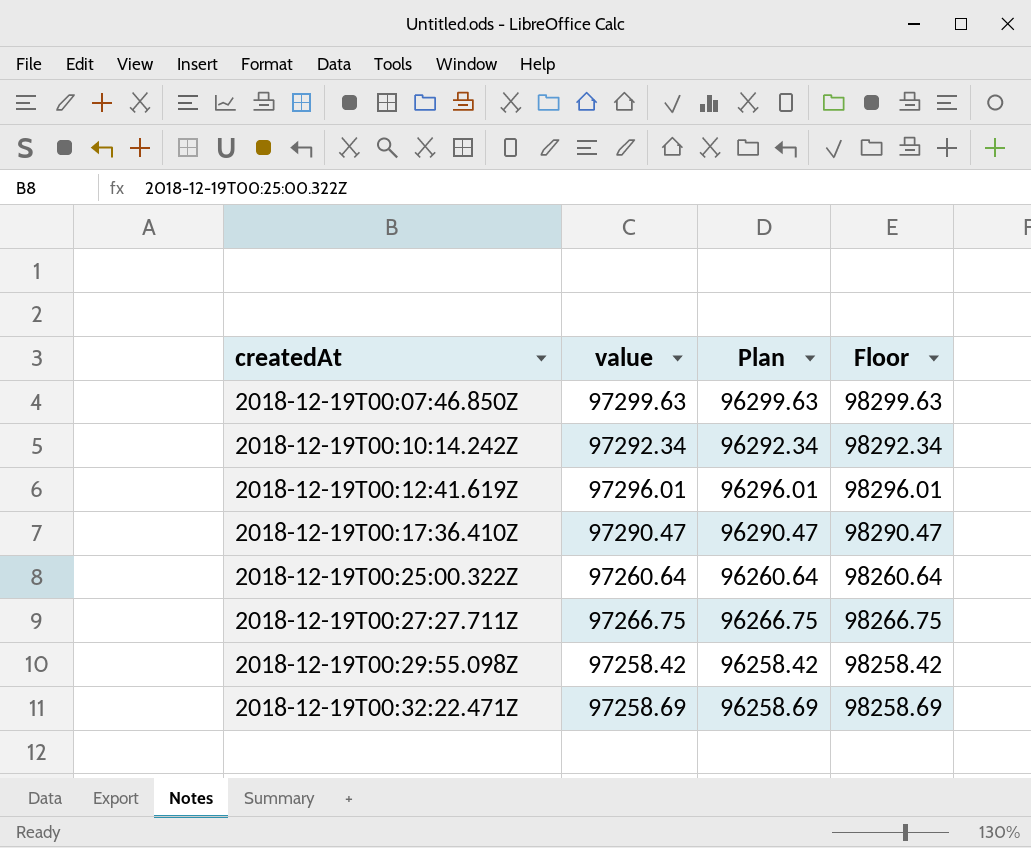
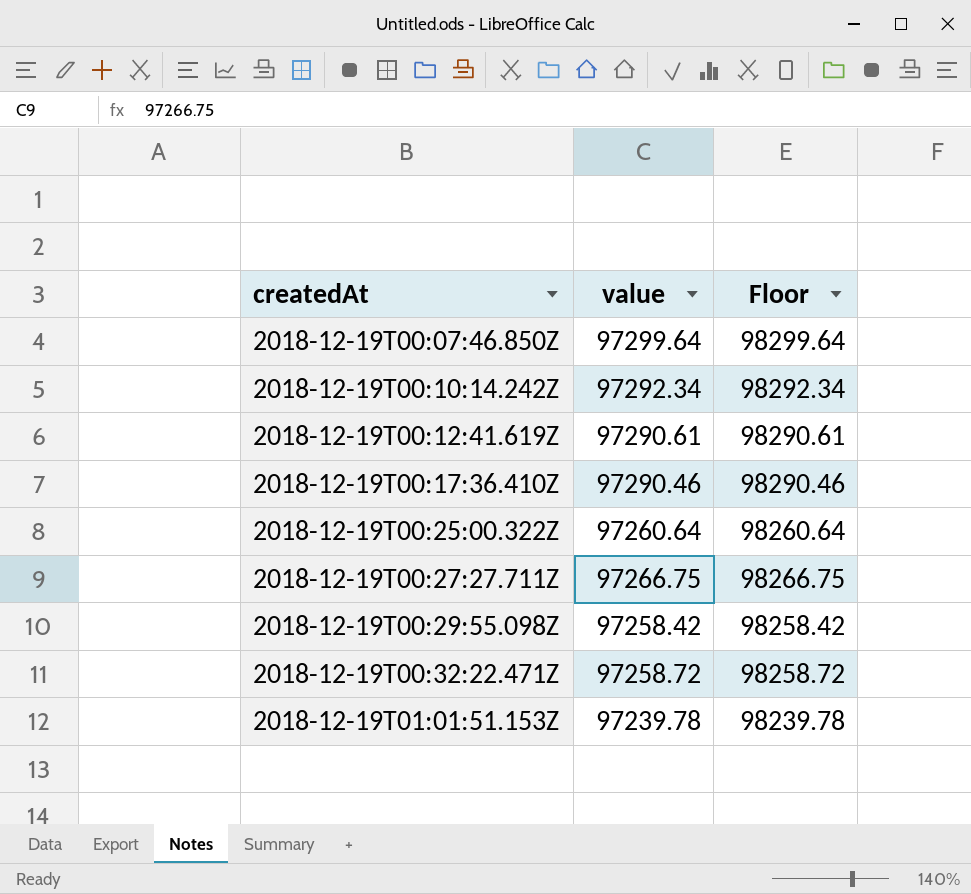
column Plan | formula: [value] - 1000 -> none
2018-12-19T00:07:46.850Z | value: 97299.63 -> 97299.64
2018-12-19T00:07:46.850Z | Floor: 98299.63 -> 98299.64
2018-12-19T00:12:41.619Z | value: 97296.01 -> 97290.61
2018-12-19T00:12:41.619Z | Floor: 98296.01 -> 98290.61
2018-12-19T00:17:36.410Z | value: 97290.47 -> 97290.46
2018-12-19T00:17:36.410Z | Floor: 98290.47 -> 98290.46
2018-12-19T00:32:22.471Z | value: 97258.69 -> 97258.72
2018-12-19T00:32:22.471Z | Floor: 98258.69 -> 98258.72
row 2018-12-19T01:01:51.153Z: none -> 97239.78 | 98239.78

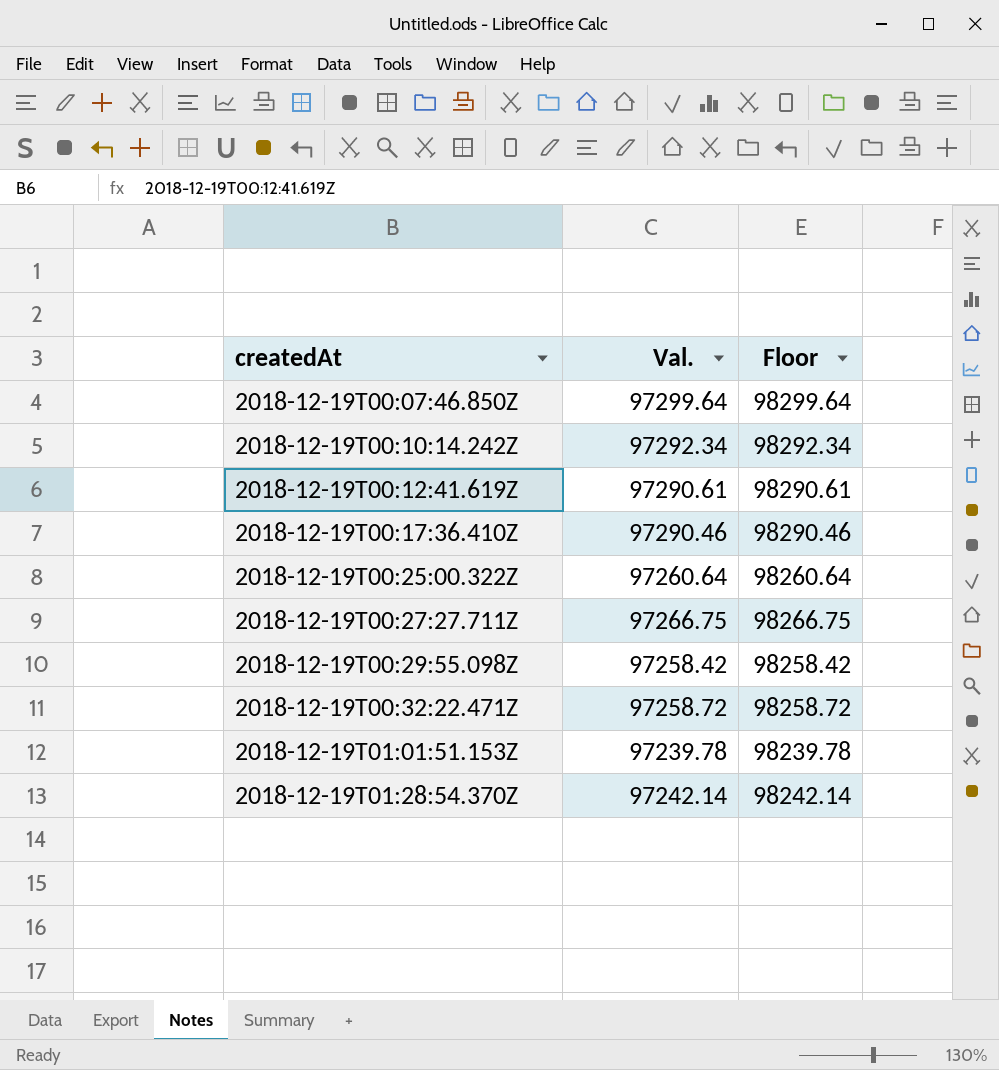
column name: value -> Val.
row 2018-12-19T01:28:54.370Z: none -> 97242.14 | 98242.14

